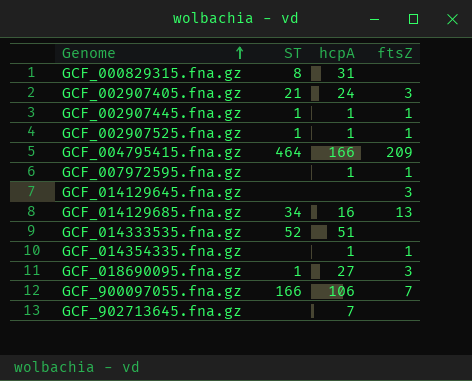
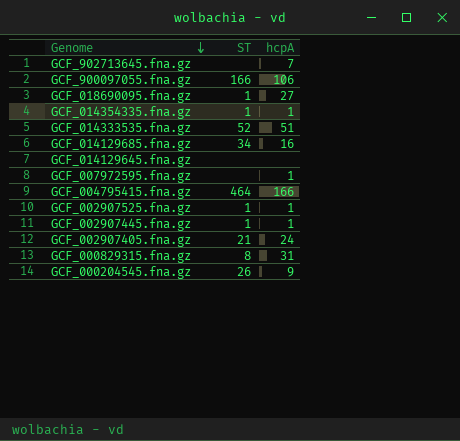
row order: Genome ascending -> Genome descending
column ftsZ | position: 4 -> none
GCF_014354335.fna.gz | ST: none -> 1
row GCF_000204545.fna.gz: none -> 26 | 9

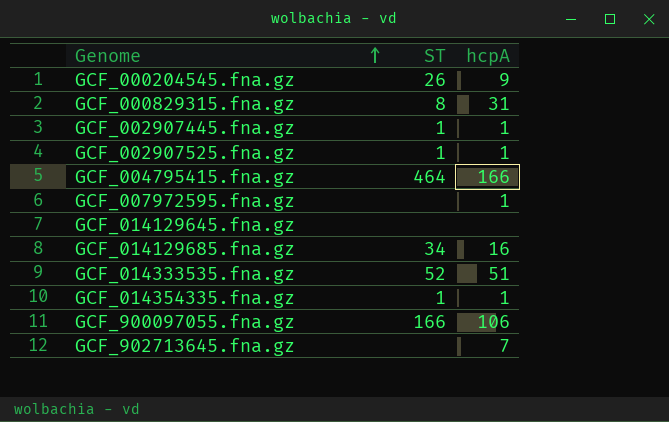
row order: Genome descending -> Genome ascending
row GCF_018690095.fna.gz: 1 | 27 -> none
row GCF_002907405.fna.gz: 21 | 24 -> none

